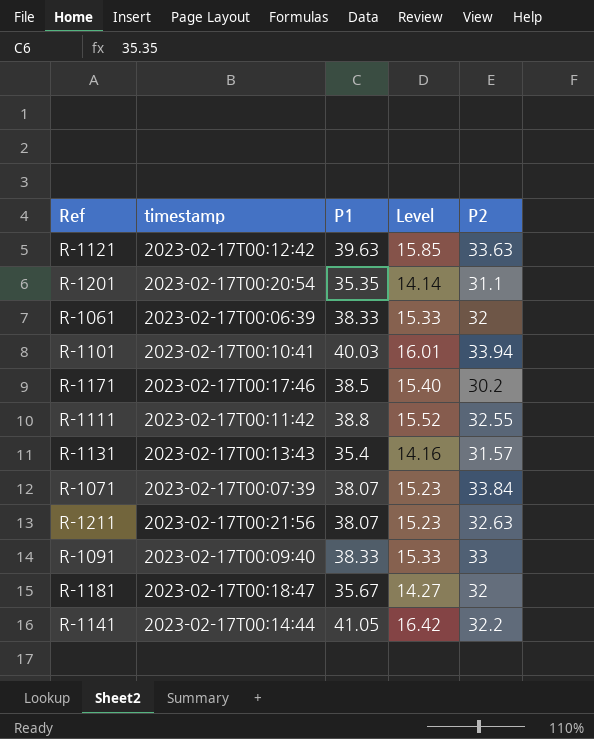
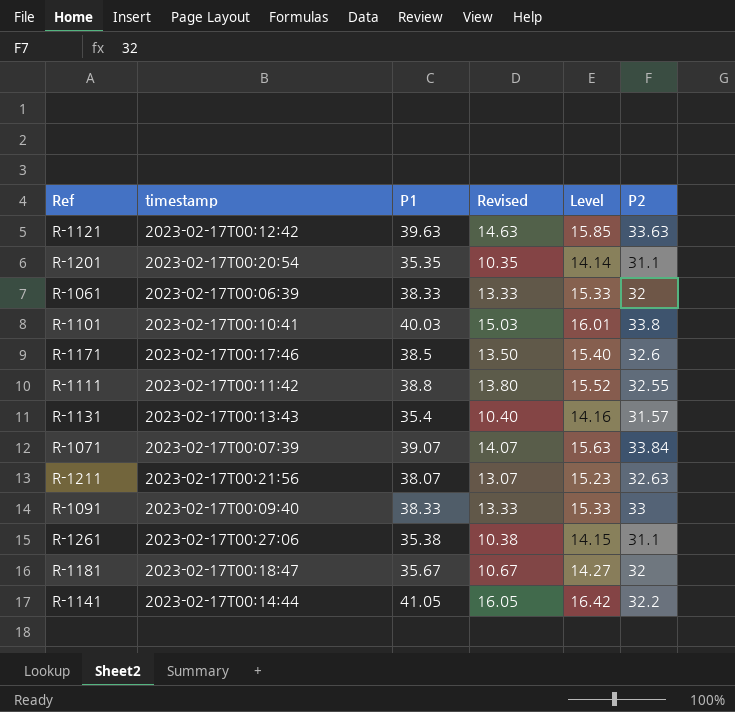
column Revised | formula: none -> [P1] - 25
R-1101 | P2: 33.94 -> 33.8
R-1171 | P2: 30.2 -> 32.6
R-1071 | P1: 38.07 -> 39.07
R-1071 | Level: 15.23 -> 15.63
row R-1261: none -> 2023-02-17T00:27:06 | 35.38 | 10.38 | 14.15 | 31.1

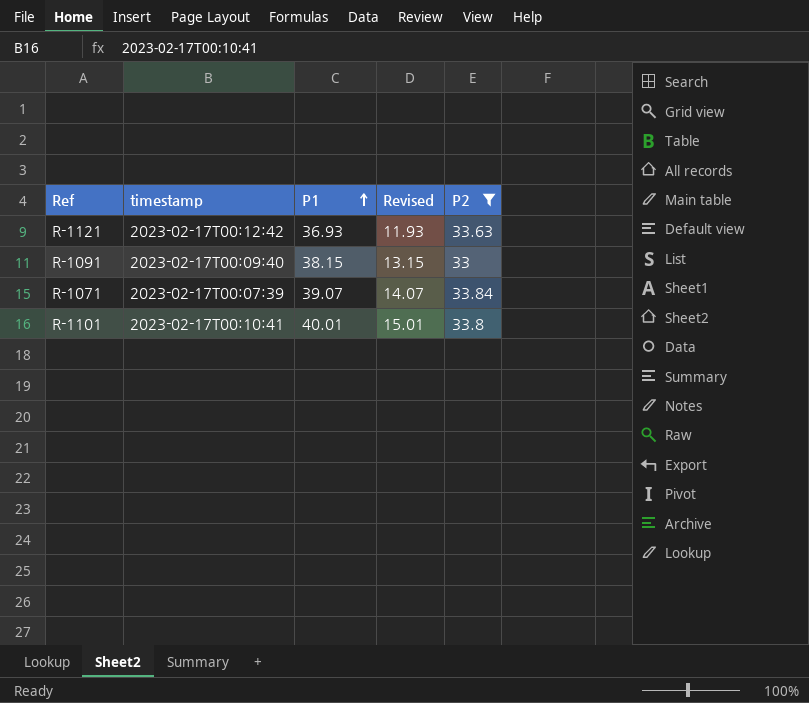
filter: none -> P2 >= 33
row order: none -> P1 ascending
column Level | formula: [P1] * 0.4 -> none
R-1121 | P1: 39.63 -> 36.93
R-1121 | Revised: 14.63 -> 11.93
R-1091 | P1: 38.33 -> 38.15
R-1091 | Revised: 13.33 -> 13.15
R-1101 | P1: 40.03 -> 40.01
R-1101 | Revised: 15.03 -> 15.01

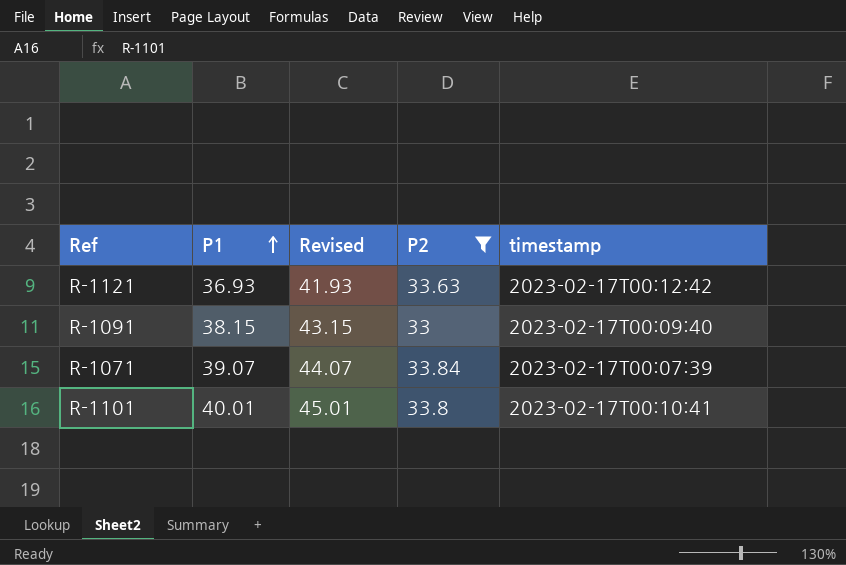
column Revised | formula: [P1] - 25 -> [P1] + 5
column timestamp | position: 2 -> 5

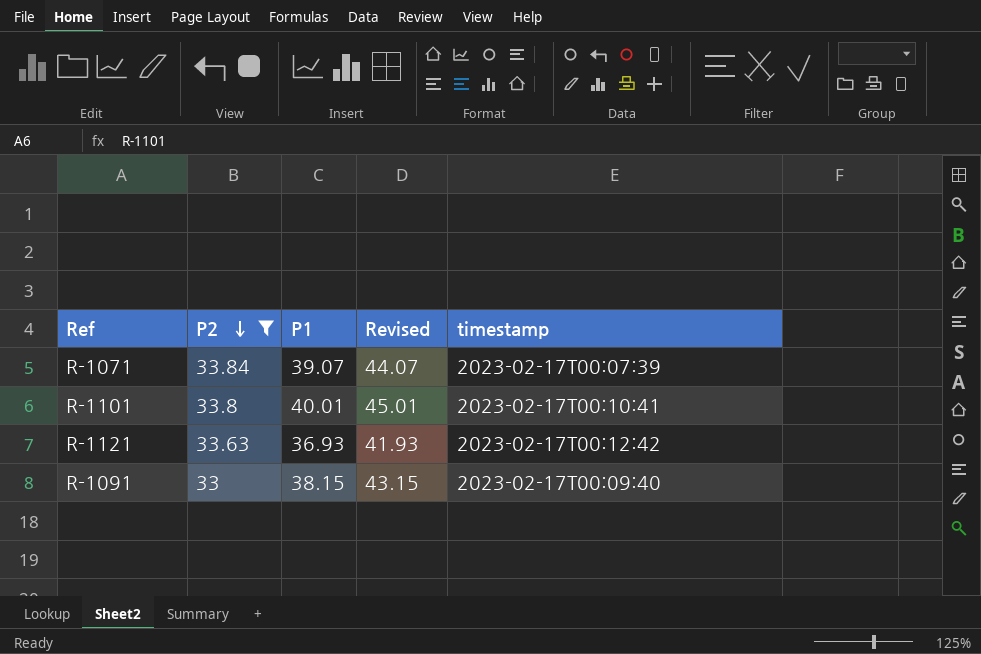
row order: P1 ascending -> P2 descending
column P2 | position: 4 -> 2

